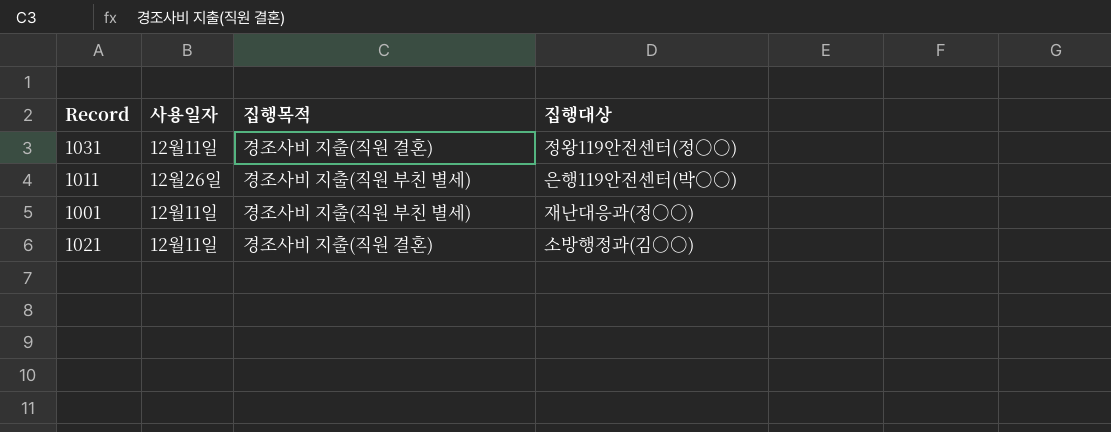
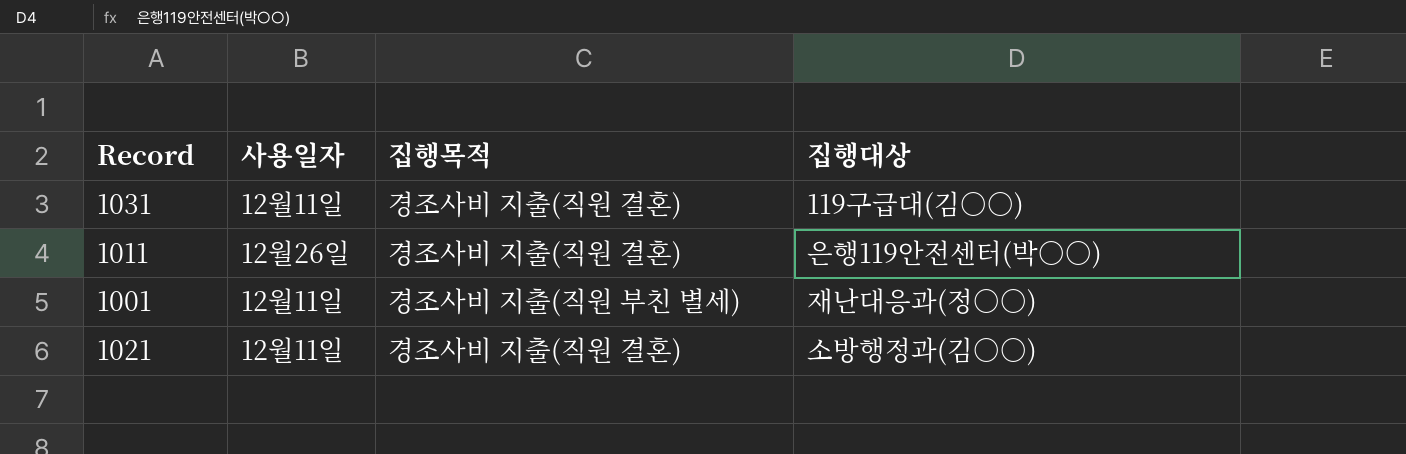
1031 | 집행대상: 정왕119안전센터(정○○) -> 119구급대(김○○)
1011 | 집행목적: 경조사비 지출(직원 부친 별세) -> 경조사비 지출(직원 결혼)

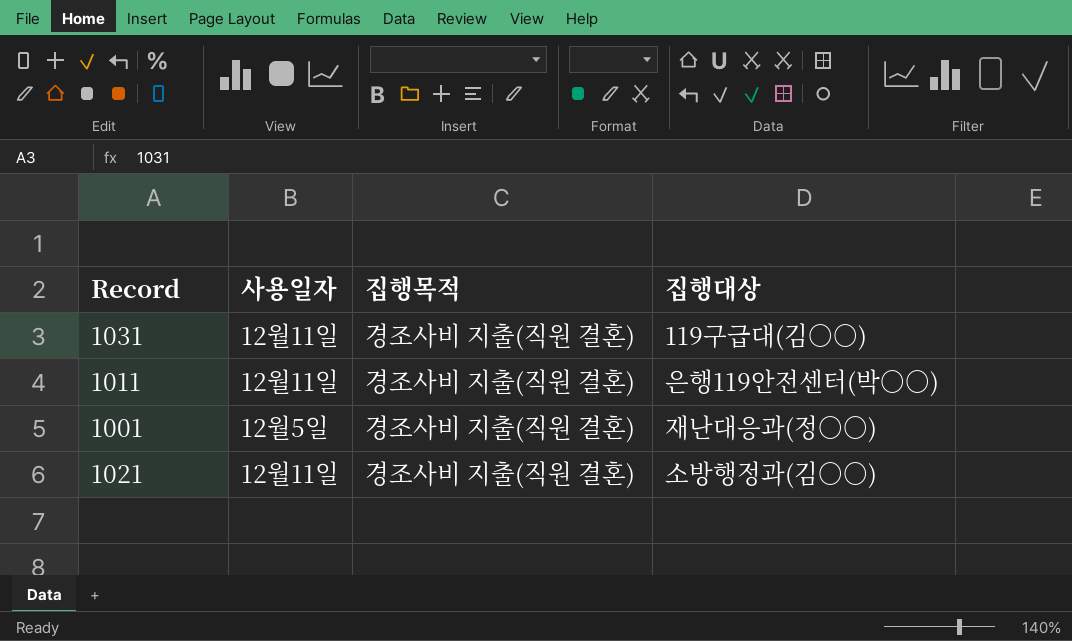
1011 | 사용일자: 12월26일 -> 12월11일
1001 | 사용일자: 12월11일 -> 12월5일
1001 | 집행목적: 경조사비 지출(직원 부친 별세) -> 경조사비 지출(직원 결혼)

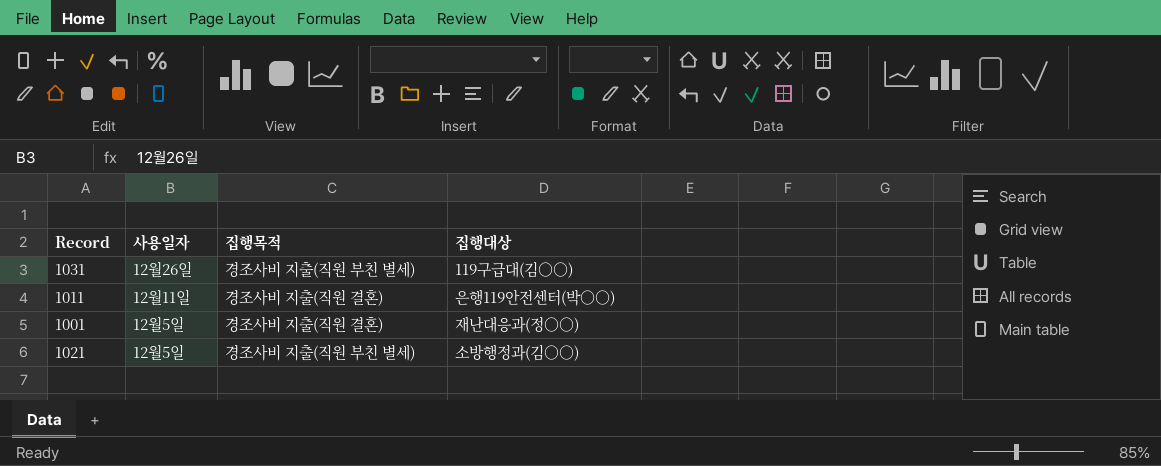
1031 | 사용일자: 12월11일 -> 12월26일
1031 | 집행목적: 경조사비 지출(직원 결혼) -> 경조사비 지출(직원 부친 별세)
1021 | 사용일자: 12월11일 -> 12월5일
1021 | 집행목적: 경조사비 지출(직원 결혼) -> 경조사비 지출(직원 부친 별세)

